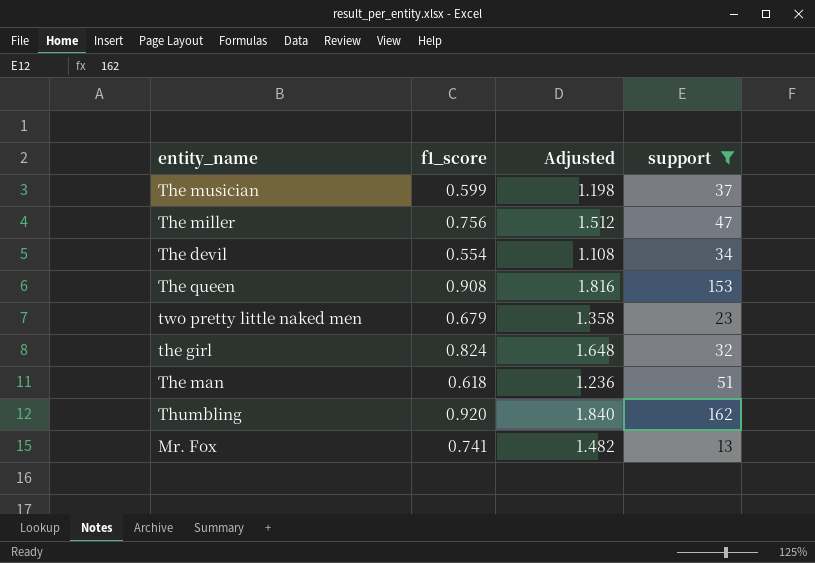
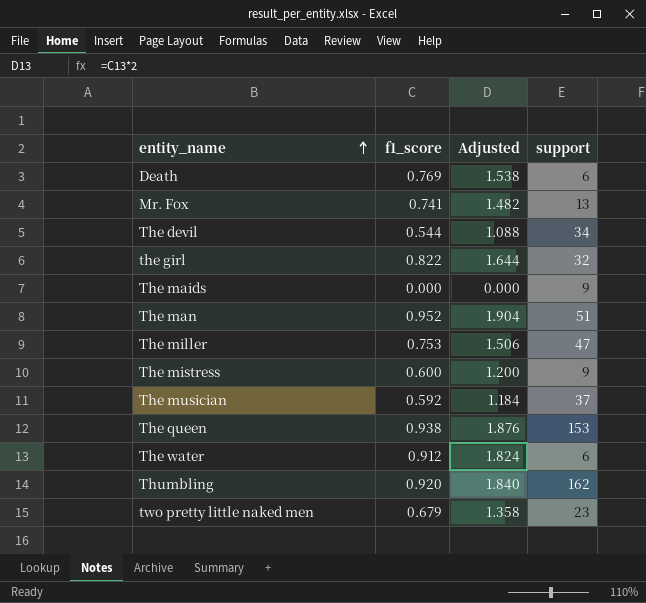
filter: support >= 13 -> none
row order: none -> entity_name ascending
The devil | f1_score: 0.554 -> 0.544
The devil | Adjusted: 1.108 -> 1.088
the girl | f1_score: 0.824 -> 0.822
the girl | Adjusted: 1.648 -> 1.644
The man | f1_score: 0.618 -> 0.952
The man | Adjusted: 1.236 -> 1.904
The miller | f1_score: 0.756 -> 0.753
The miller | Adjusted: 1.512 -> 1.506
The musician | f1_score: 0.599 -> 0.592
The musician | Adjusted: 1.198 -> 1.184
The queen | f1_score: 0.908 -> 0.938
The queen | Adjusted: 1.816 -> 1.876

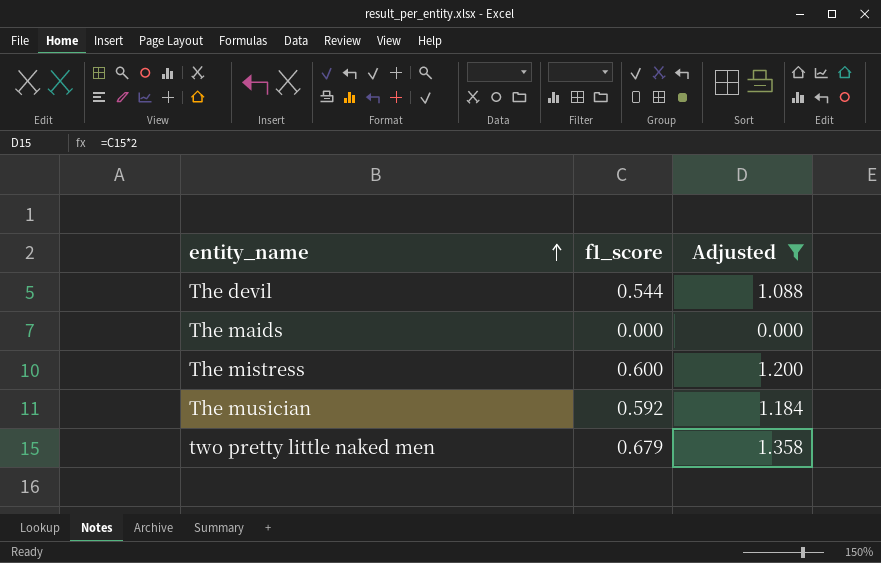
filter: none -> Adjusted <= 1.358
column support | position: 4 -> none

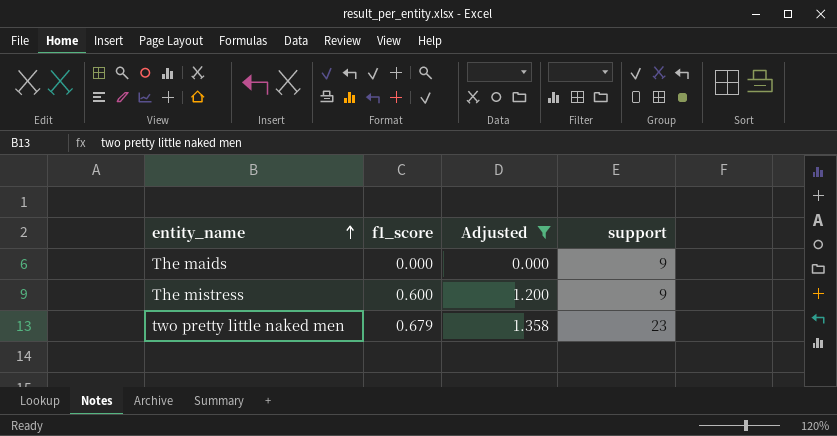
column support | position: none -> 4
row The devil: 0.544 | 1.088 -> none
row The musician: 0.592 | 1.184 -> none

